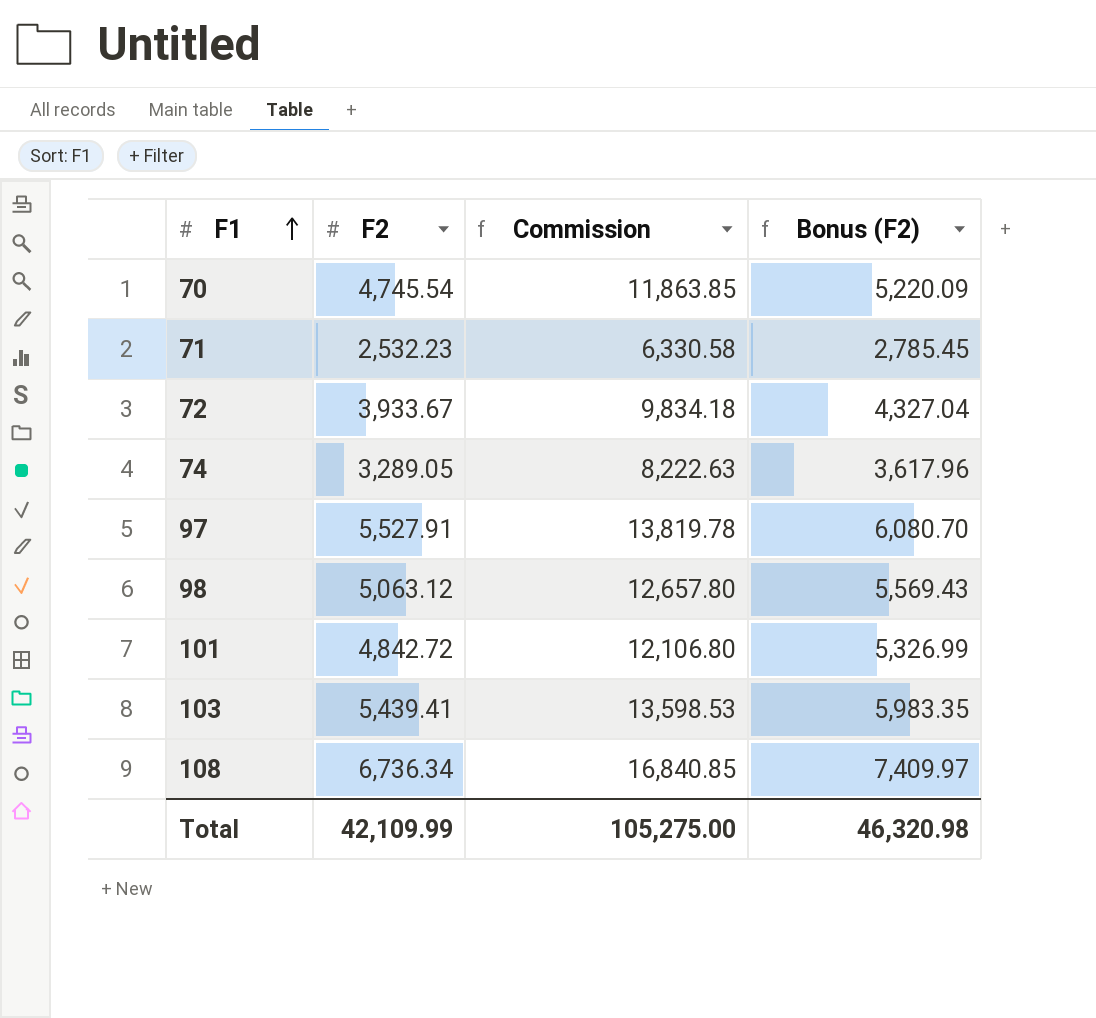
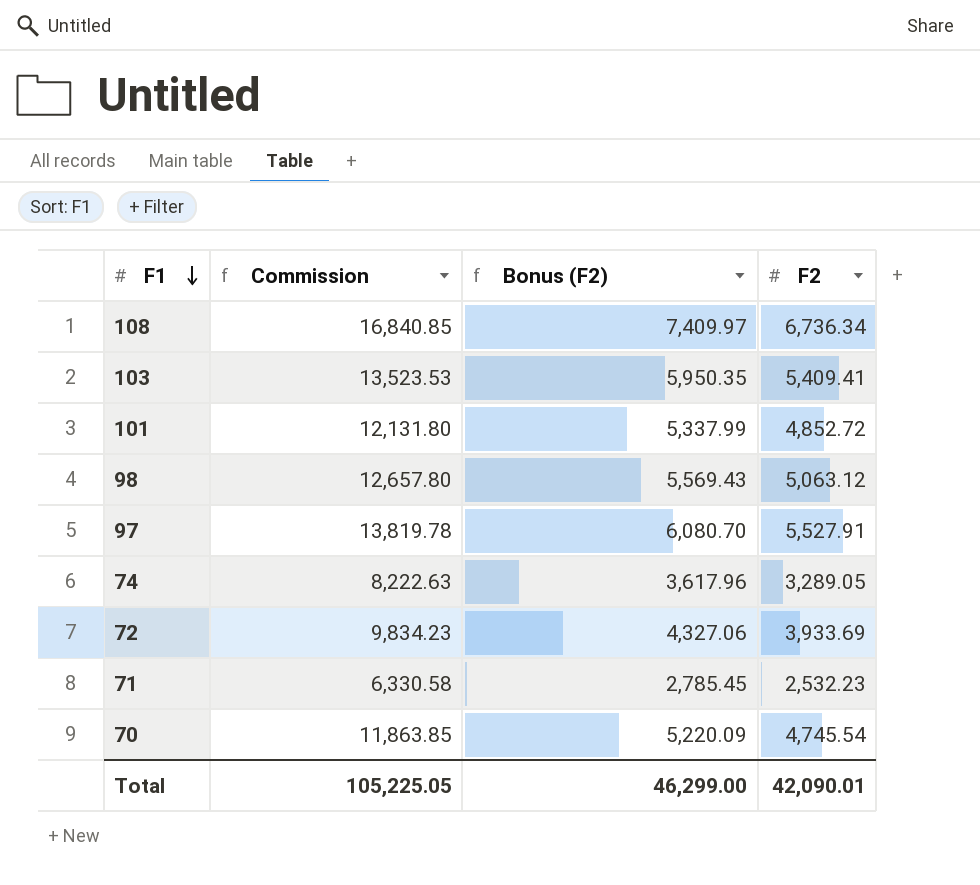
row order: F1 ascending -> F1 descending
column F2 | position: 2 -> 4
103 | Commission: 13,598.53 -> 13,523.53
103 | Bonus (F2): 5,983.35 -> 5,950.35
103 | F2: 5,439.41 -> 5,409.41
101 | Commission: 12,106.80 -> 12,131.80
101 | Bonus (F2): 5,326.99 -> 5,337.99
101 | F2: 4,842.72 -> 4,852.72
72 | Commission: 9,834.18 -> 9,834.23
72 | Bonus (F2): 4,327.04 -> 4,327.06
72 | F2: 3,933.67 -> 3,933.69
Total | Commission: 105,275.00 -> 105,225.05
Total | Bonus (F2): 46,320.98 -> 46,299.00
Total | F2: 42,109.99 -> 42,090.01

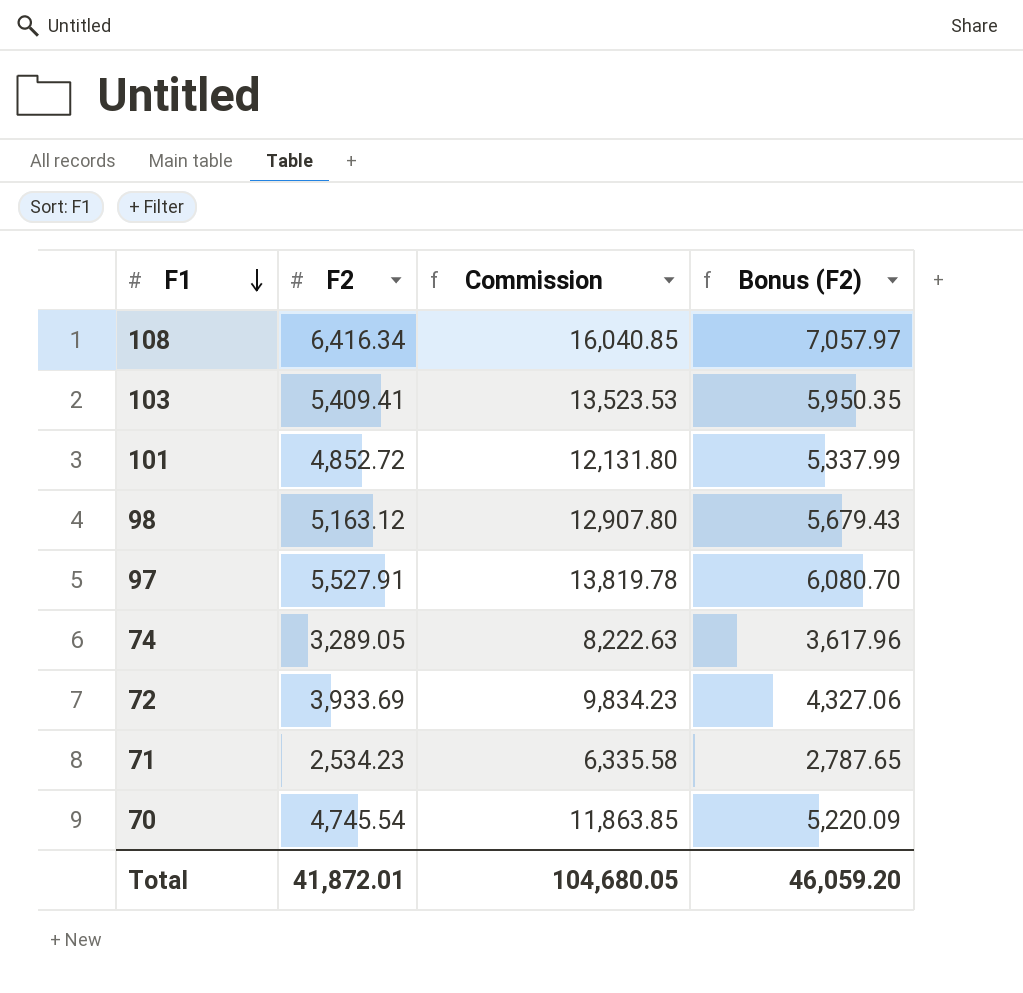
column F2 | position: 4 -> 2
108 | F2: 6,736.34 -> 6,416.34
108 | Commission: 16,840.85 -> 16,040.85
108 | Bonus (F2): 7,409.97 -> 7,057.97
98 | F2: 5,063.12 -> 5,163.12
98 | Commission: 12,657.80 -> 12,907.80
98 | Bonus (F2): 5,569.43 -> 5,679.43
71 | F2: 2,532.23 -> 2,534.23
71 | Commission: 6,330.58 -> 6,335.58
71 | Bonus (F2): 2,785.45 -> 2,787.65
Total | F2: 42,090.01 -> 41,872.01
Total | Commission: 105,225.05 -> 104,680.05
Total | Bonus (F2): 46,299.00 -> 46,059.20

